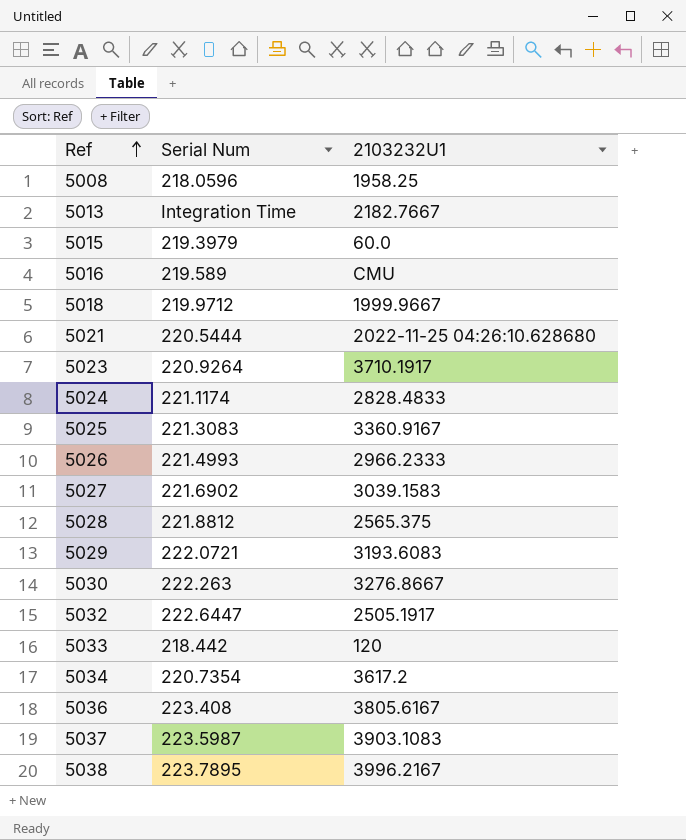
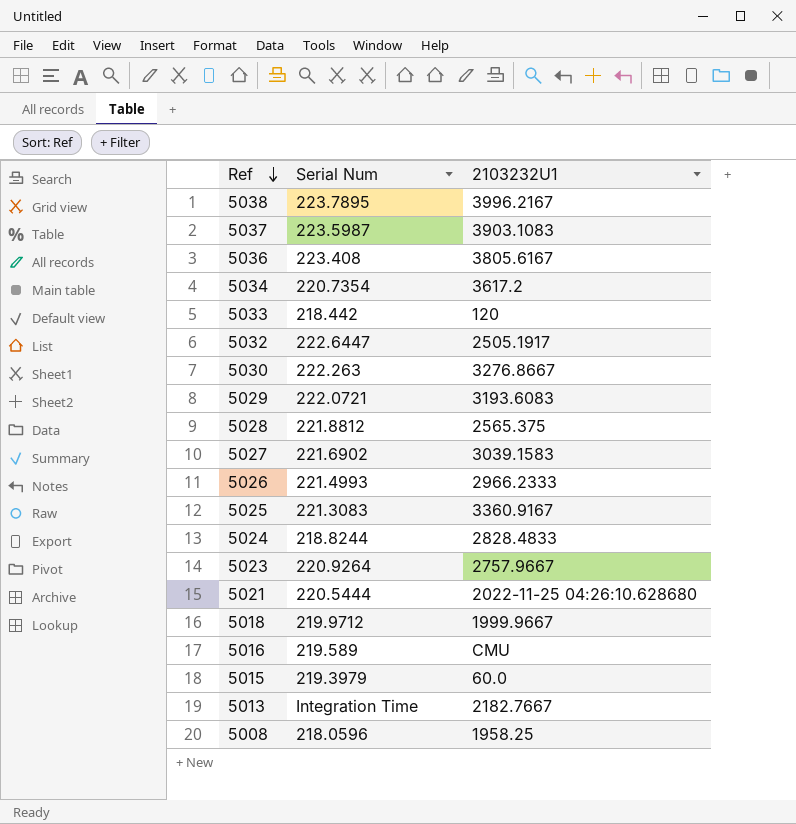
row order: Ref ascending -> Ref descending
5024 | Serial Num: 221.1174 -> 218.8244
5023 | 2103232U1: 3710.1917 -> 2757.9667

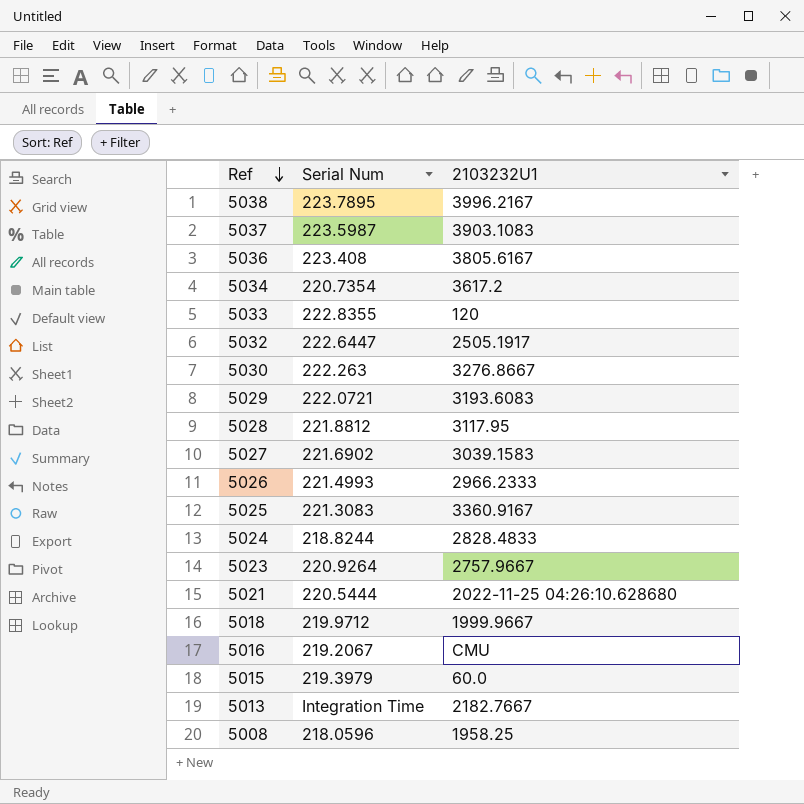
5033 | Serial Num: 218.442 -> 222.8355
5028 | 2103232U1: 2565.375 -> 3117.95
5016 | Serial Num: 219.589 -> 219.2067

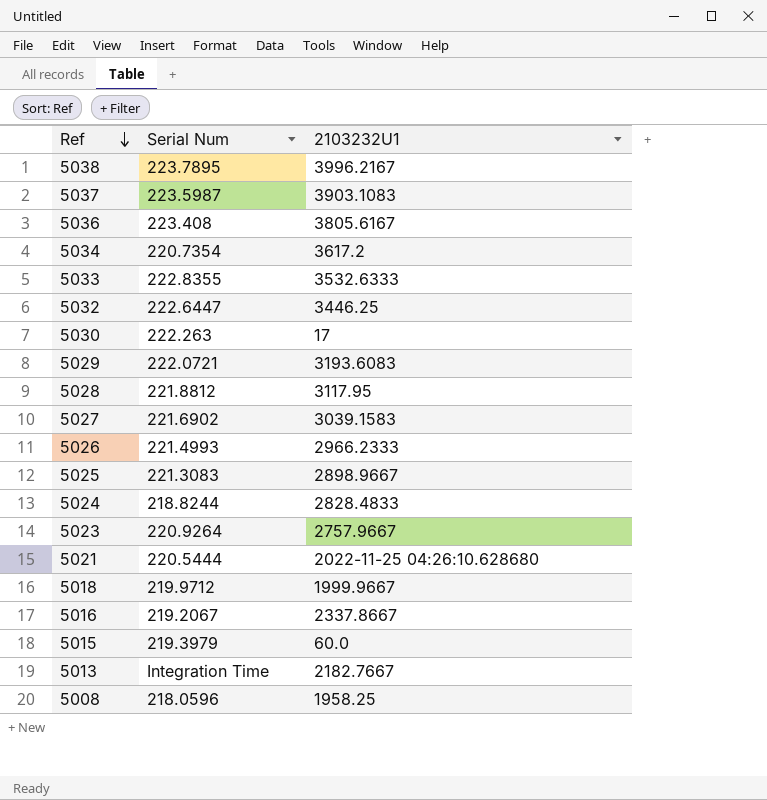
5033 | 2103232U1: 120 -> 3532.6333
5032 | 2103232U1: 2505.1917 -> 3446.25
5030 | 2103232U1: 3276.8667 -> 17
5025 | 2103232U1: 3360.9167 -> 2898.9667
5016 | 2103232U1: CMU -> 2337.8667

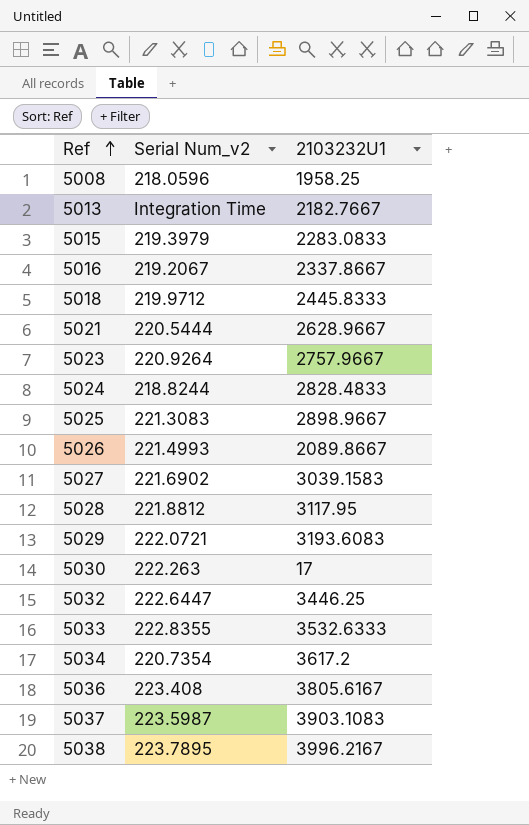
row order: Ref descending -> Ref ascending
column name: Serial Num -> Serial Num_v2
5015 | 2103232U1: 60.0 -> 2283.0833
5018 | 2103232U1: 1999.9667 -> 2445.8333
5021 | 2103232U1: 2022-11-25 04:26:10.628680 -> 2628.9667
5026 | 2103232U1: 2966.2333 -> 2089.8667

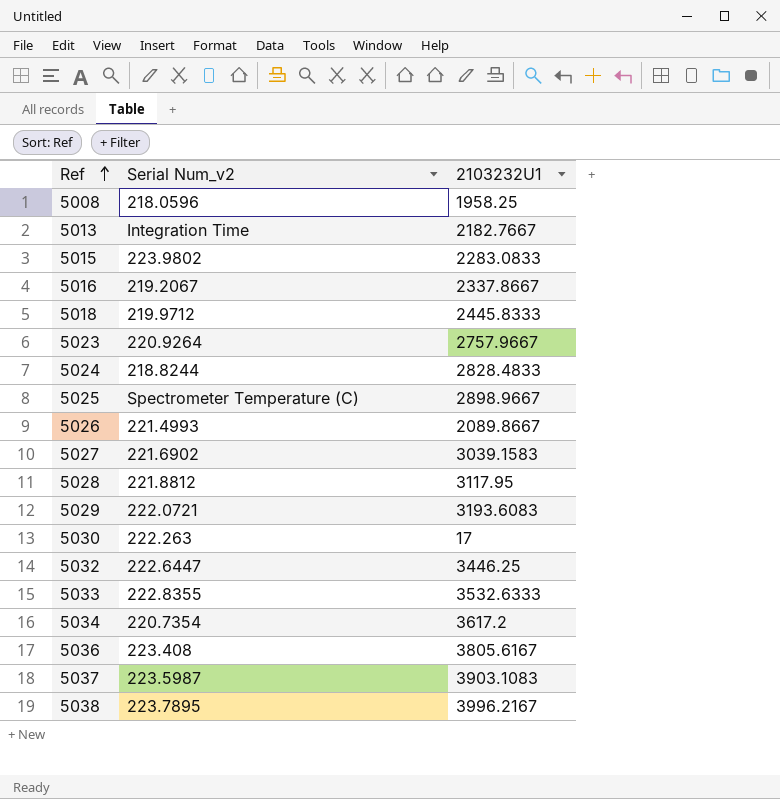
row 5021: 220.5444 | 2628.9667 -> none
5015 | Serial Num_v2: 219.3979 -> 223.9802
5025 | Serial Num_v2: 221.3083 -> Spectrometer Temperature (C)

